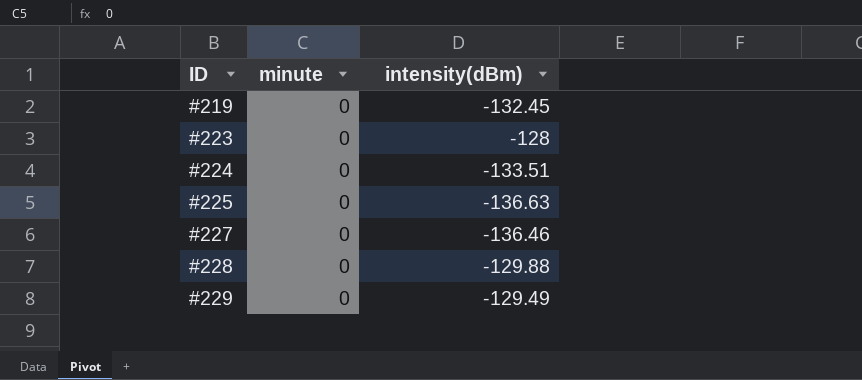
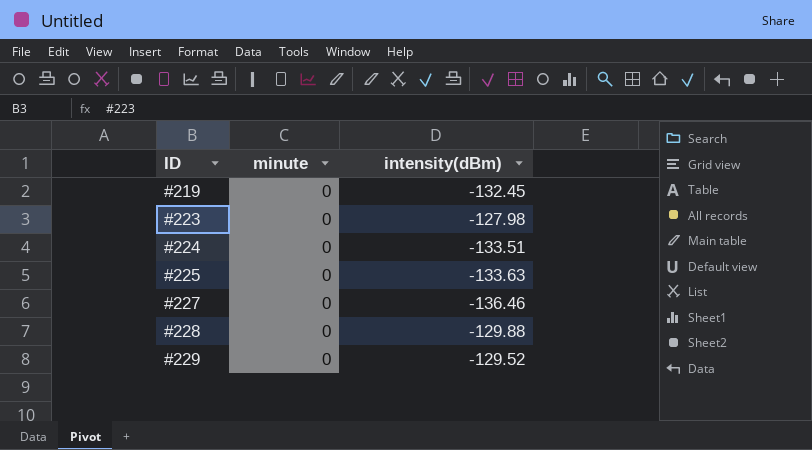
#223 | intensity(dBm): -128 -> -127.98
#225 | intensity(dBm): -136.63 -> -133.63
#229 | intensity(dBm): -129.49 -> -129.52

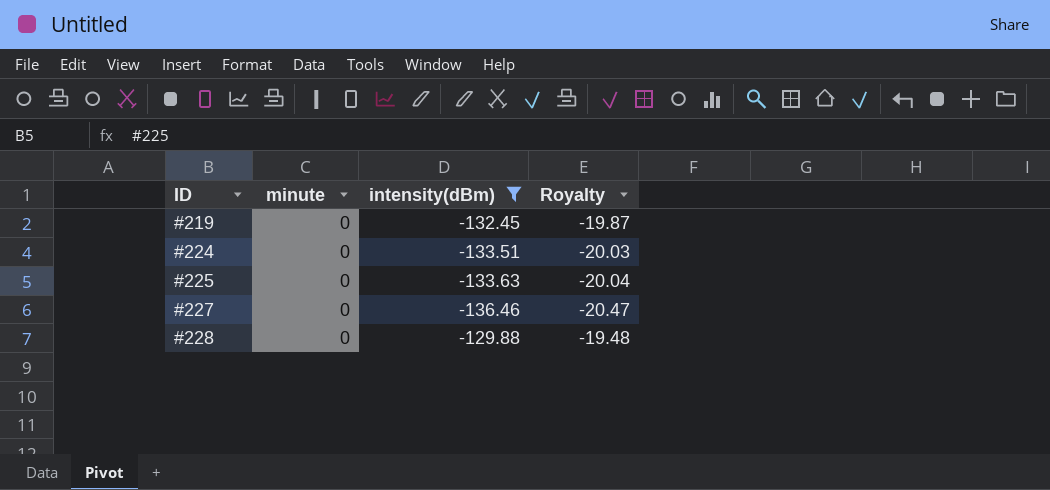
filter: none -> intensity(dBm) <= -129.88
column Royalty | formula: none -> [intensity(dBm)] * 0.15

